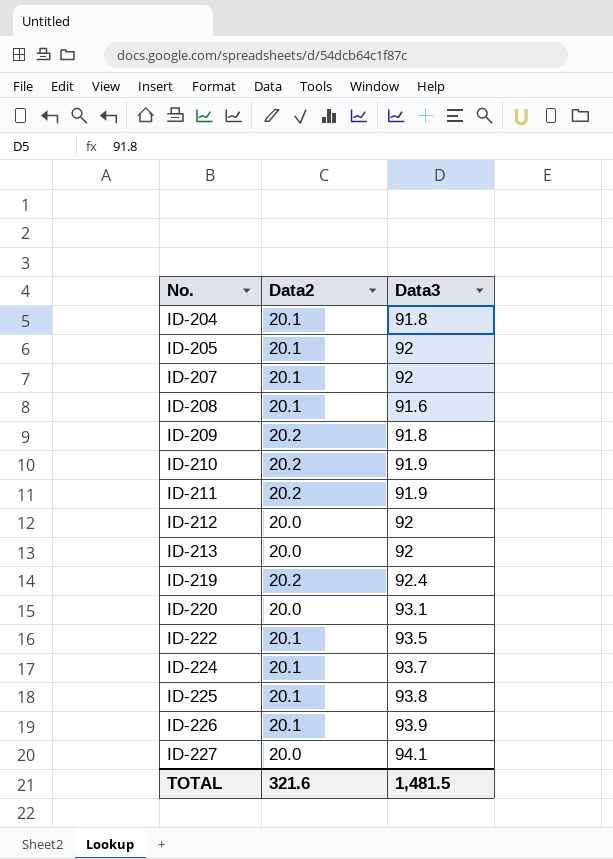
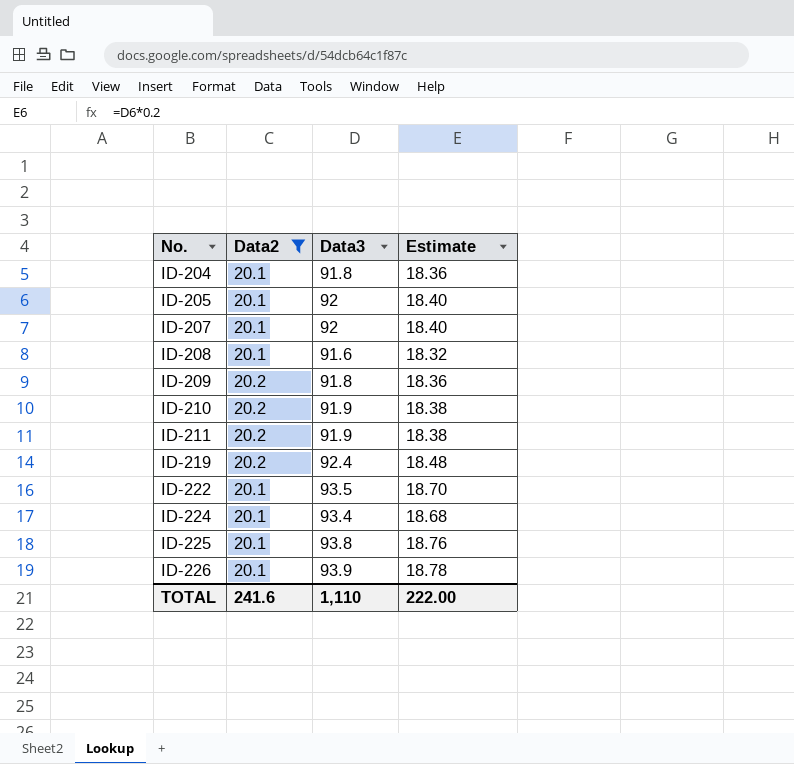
filter: none -> Data2 != 20.0
column Estimate | formula: none -> [Data3] * 0.2
ID-224 | Data3: 93.7 -> 93.4
TOTAL | Data2: 321.6 -> 241.6
TOTAL | Data3: 1,481.5 -> 1,110

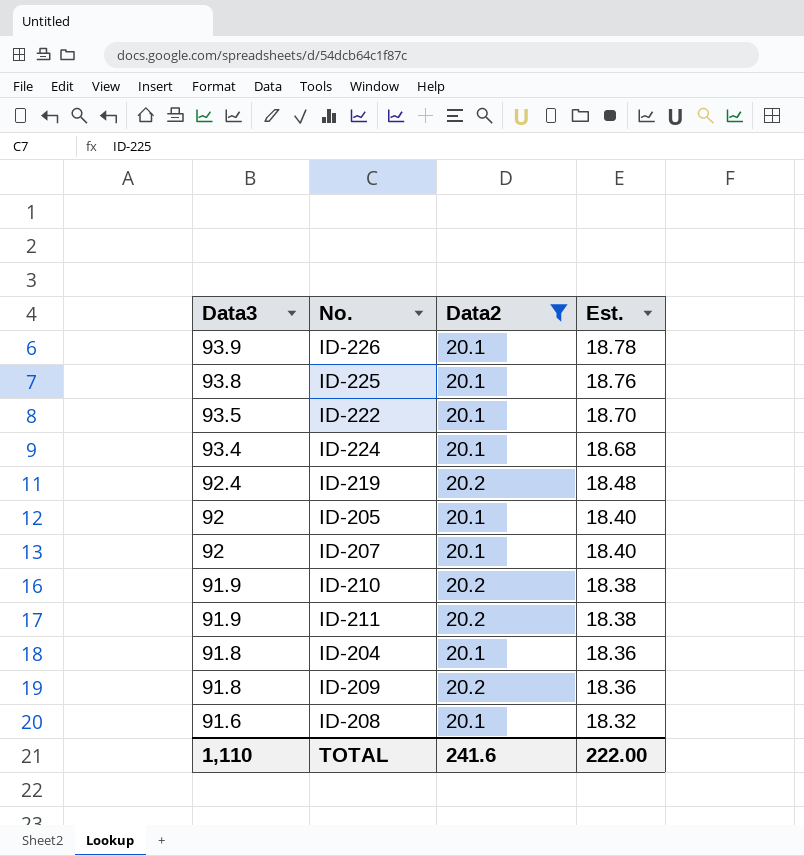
row order: No. ascending -> Data3 descending
column Data3 | position: 3 -> 1
column name: Estimate -> Est.

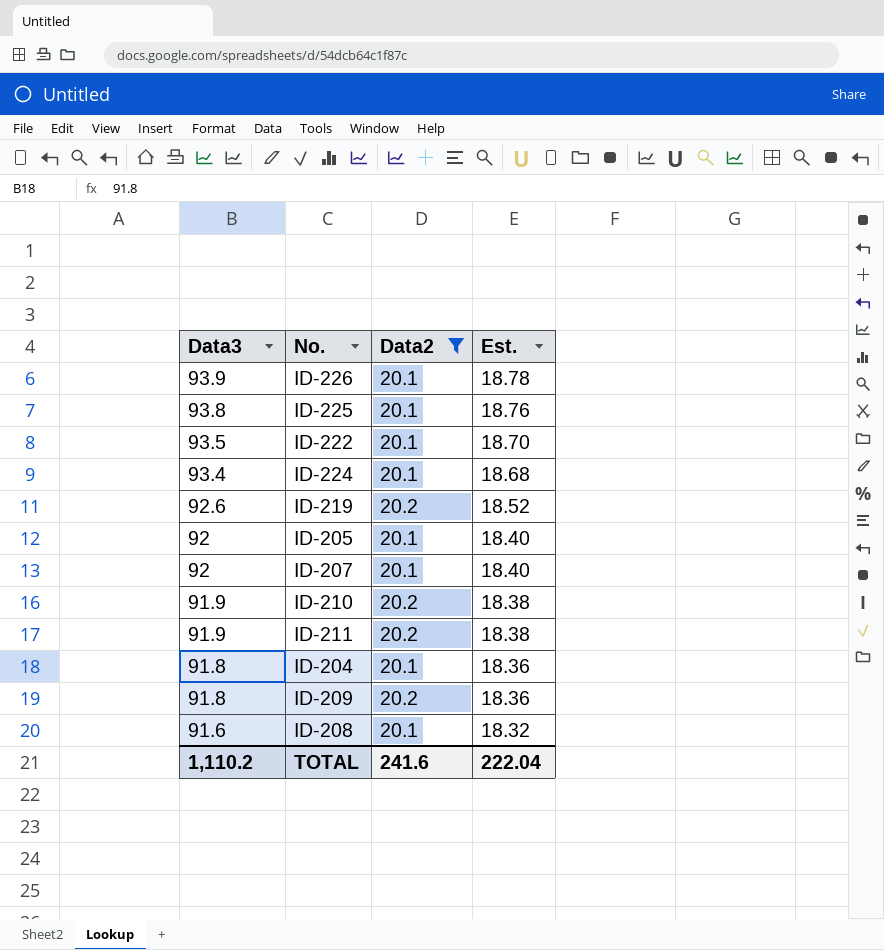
ID-219 | Data3: 92.4 -> 92.6
ID-219 | Est.: 18.48 -> 18.52
TOTAL | Data3: 1,110 -> 1,110.2
TOTAL | Est.: 222.00 -> 222.04

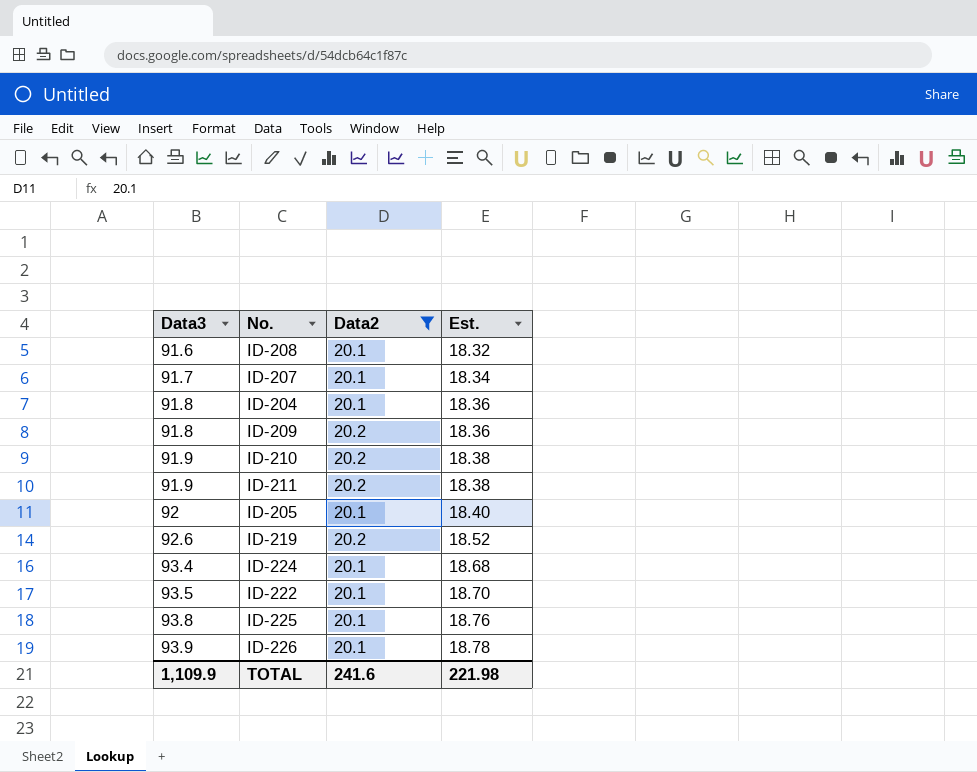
row order: Data3 descending -> Data3 ascending
ID-207 | Data3: 92 -> 91.7
ID-207 | Est.: 18.40 -> 18.34
TOTAL | Data3: 1,110.2 -> 1,109.9
TOTAL | Est.: 222.04 -> 221.98

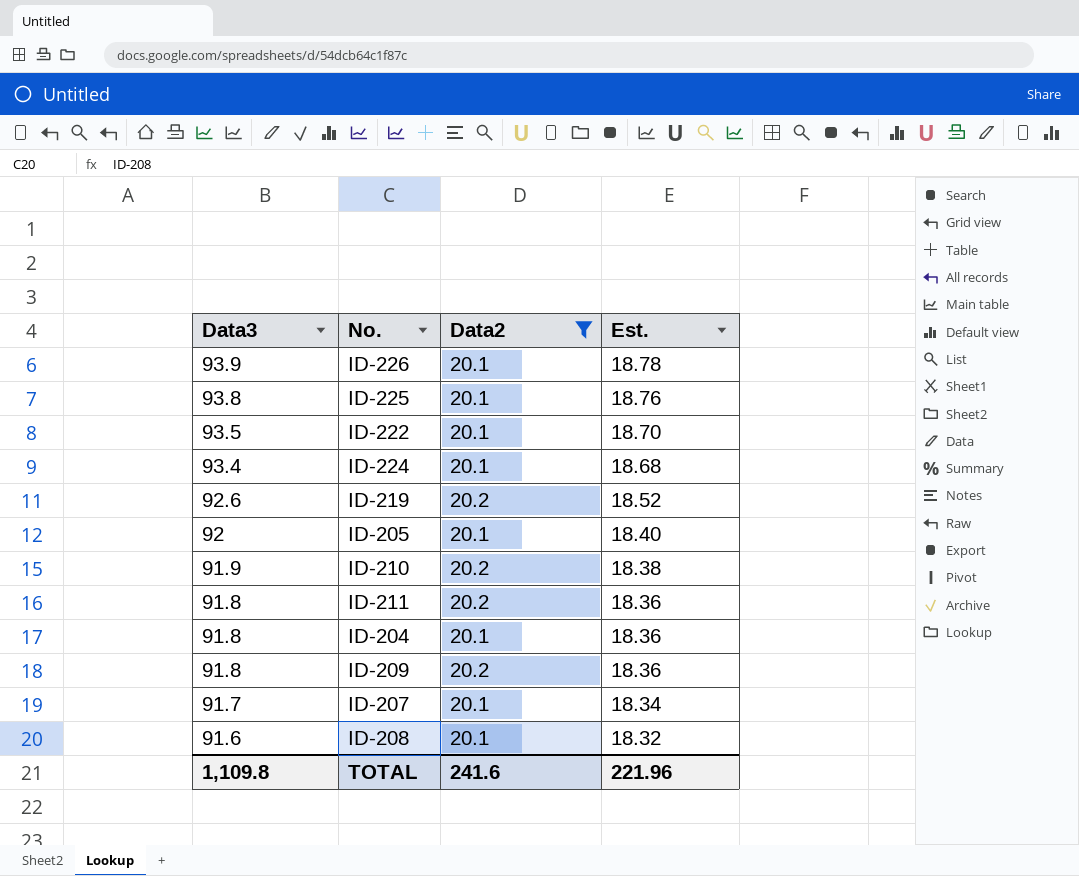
row order: Data3 ascending -> Data3 descending
ID-211 | Data3: 91.9 -> 91.8
ID-211 | Est.: 18.38 -> 18.36
TOTAL | Data3: 1,109.9 -> 1,109.8
TOTAL | Est.: 221.98 -> 221.96

